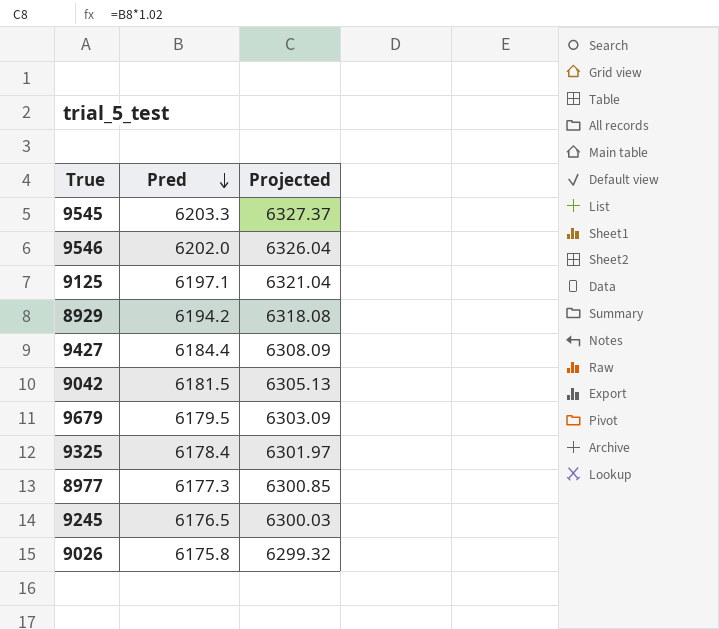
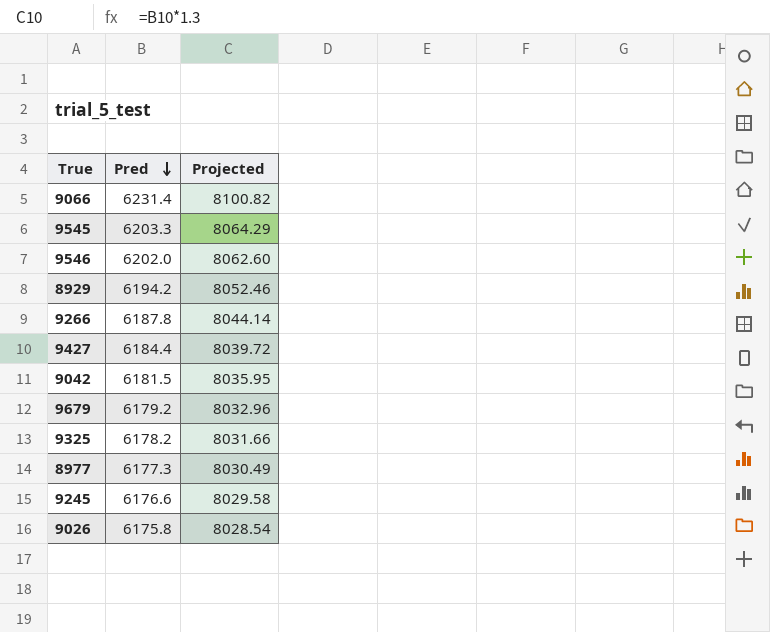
column Projected | formula: [Pred] * 1.02 -> [Pred] * 1.3
row 9125: 6197.1 | 6321.04 -> none
row 9066: none -> 6231.4 | 8100.82
row 9266: none -> 6187.8 | 8044.14
9679 | Pred: 6179.5 -> 6179.2
9325 | Pred: 6178.4 -> 6178.2
9245 | Pred: 6176.5 -> 6176.6

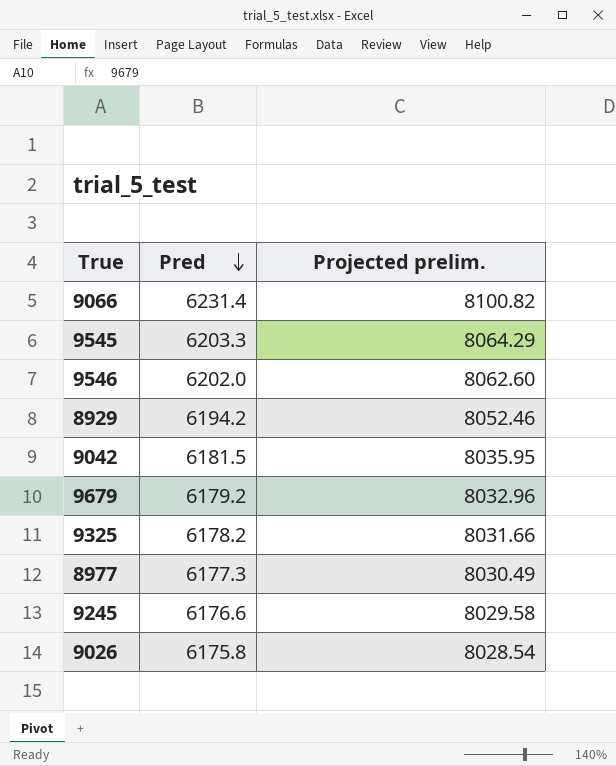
column name: Projected -> Projected prelim.
row 9266: 6187.8 | 8044.14 -> none
row 9427: 6184.4 | 8039.72 -> none

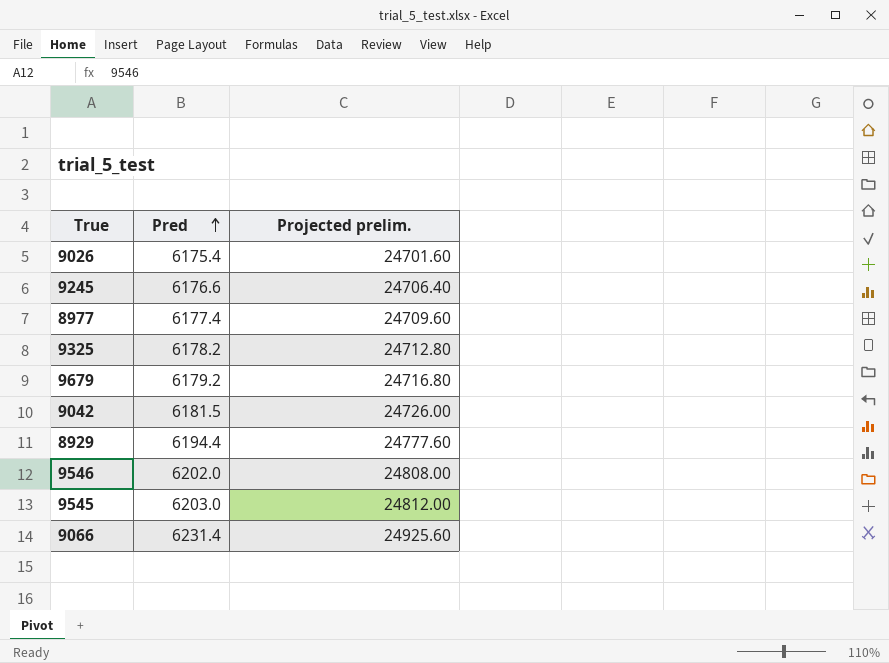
row order: Pred descending -> Pred ascending
column Projected prelim. | formula: [Pred] * 1.3 -> [Pred] * 4
9026 | Pred: 6175.8 -> 6175.4
8977 | Pred: 6177.3 -> 6177.4
8929 | Pred: 6194.2 -> 6194.4
9545 | Pred: 6203.3 -> 6203.0

